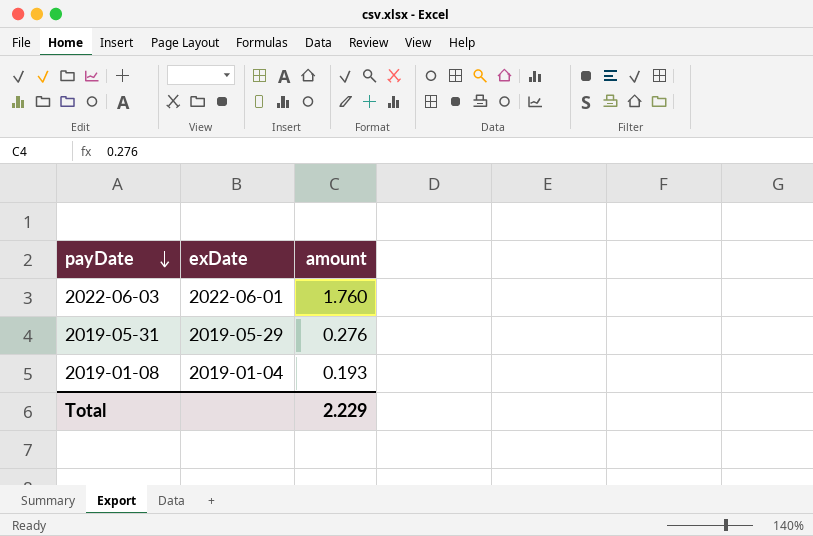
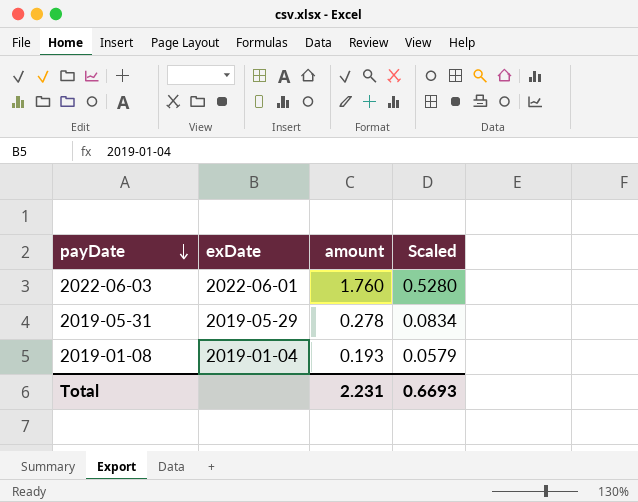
column Scaled | formula: none -> [amount] * 0.3
2019-05-31 | amount: 0.276 -> 0.278
Total | amount: 2.229 -> 2.231

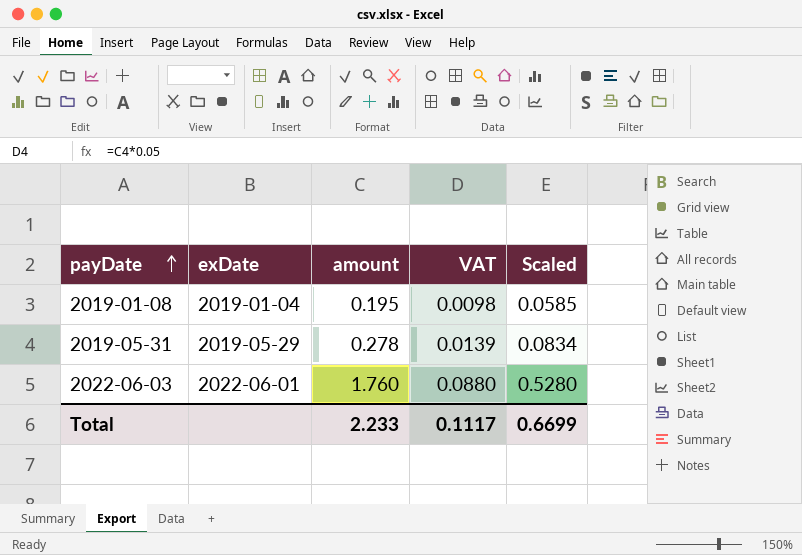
row order: payDate descending -> payDate ascending
column VAT | formula: none -> [amount] * 0.05
2019-01-08 | amount: 0.193 -> 0.195
2019-01-08 | Scaled: 0.0579 -> 0.0585
Total | amount: 2.231 -> 2.233
Total | Scaled: 0.6693 -> 0.6699

